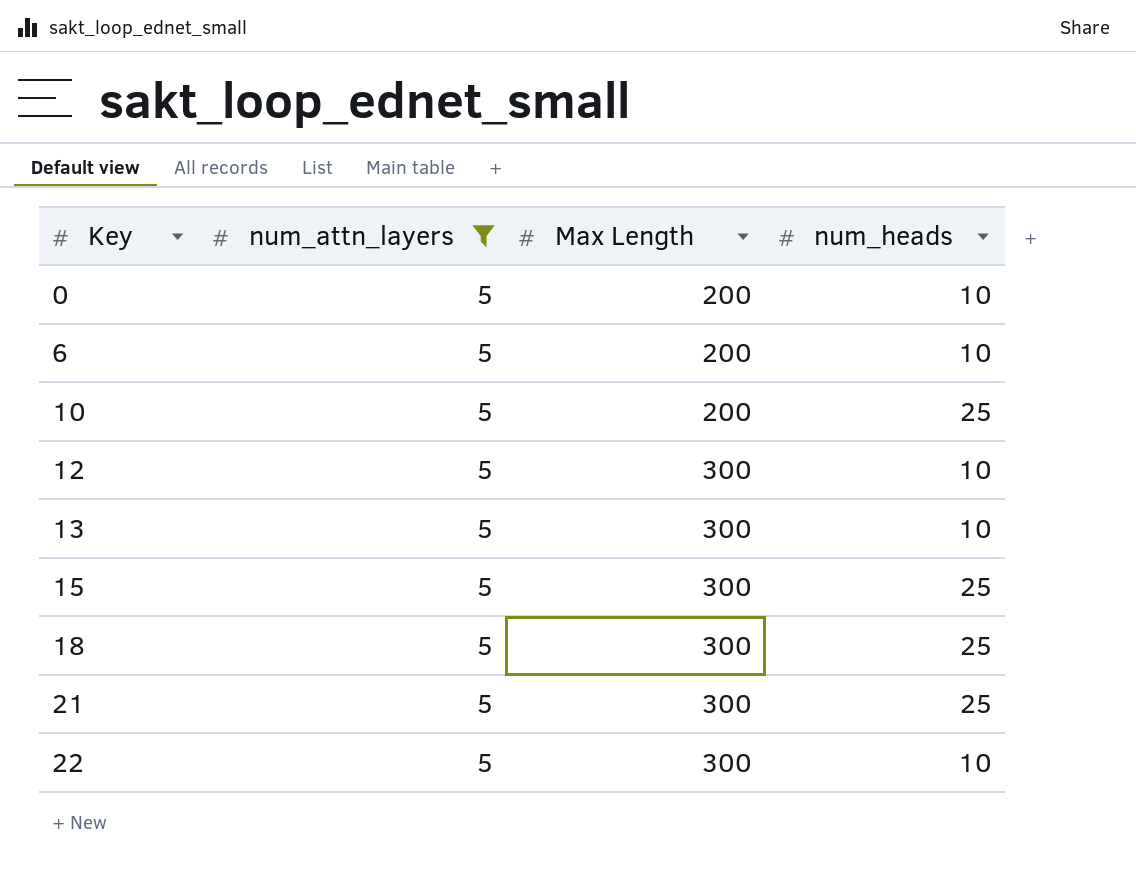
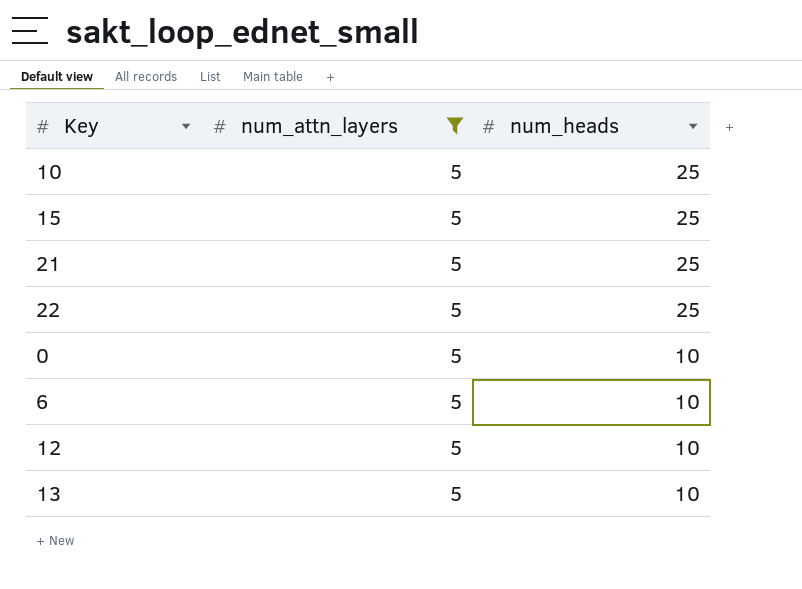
row order: Key ascending -> num_heads descending
column Max Length | position: 3 -> none
row 18: 5 | 300 | 25 -> none
22 | num_heads: 10 -> 25

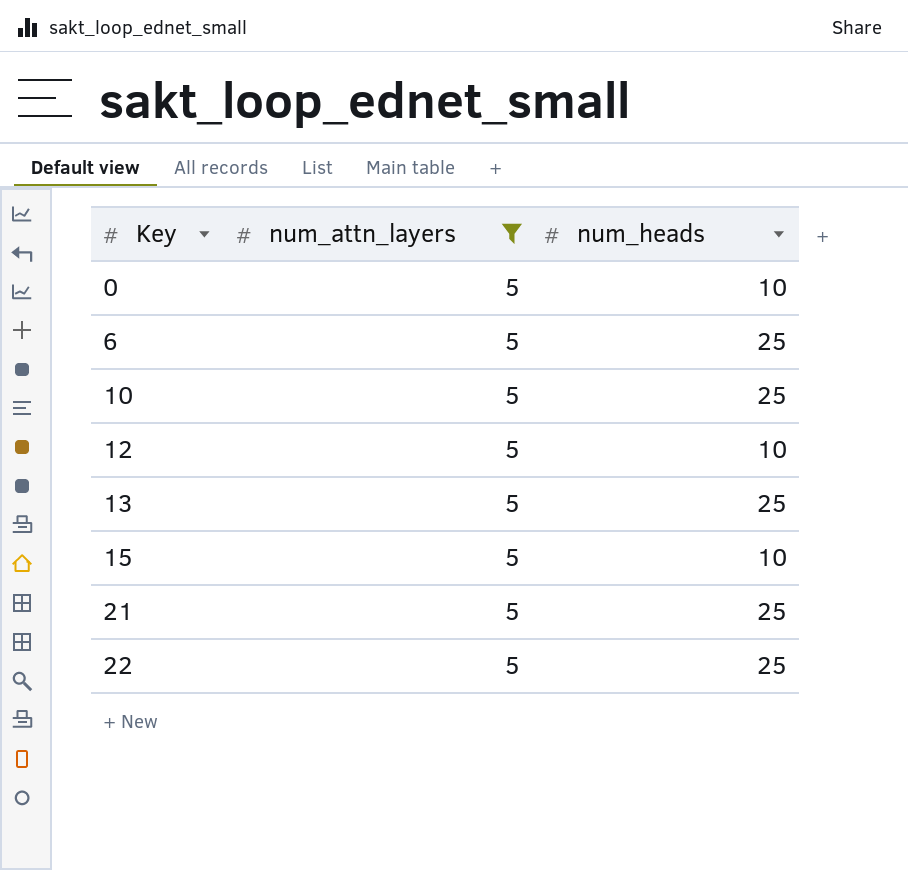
row order: num_heads descending -> Key ascending
6 | num_heads: 10 -> 25
13 | num_heads: 10 -> 25
15 | num_heads: 25 -> 10

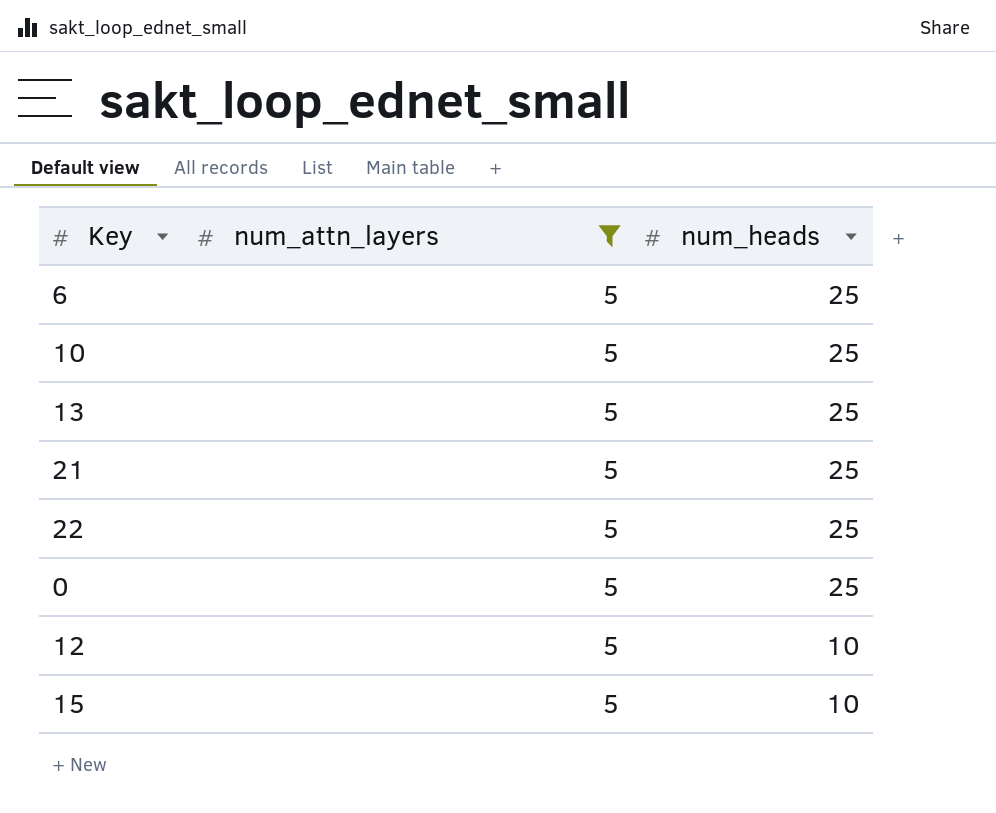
row order: Key ascending -> num_heads descending
0 | num_heads: 10 -> 25

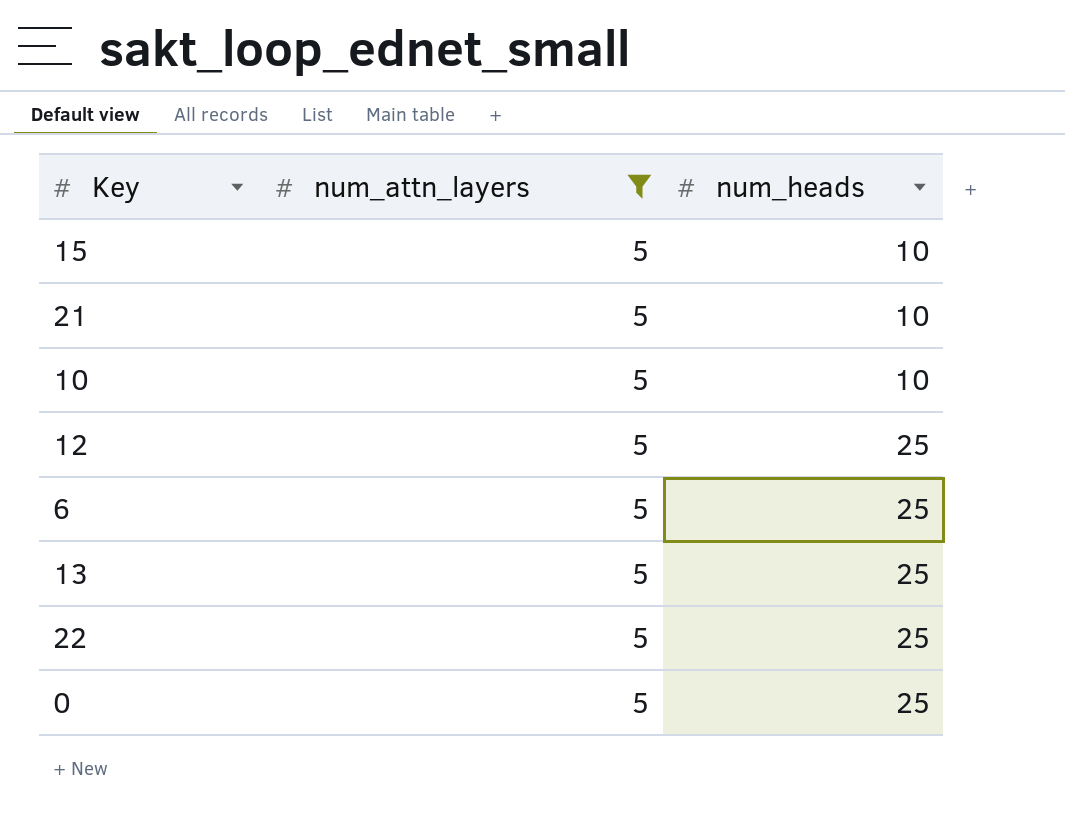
row order: num_heads descending -> num_heads ascending
21 | num_heads: 25 -> 10
10 | num_heads: 25 -> 10
12 | num_heads: 10 -> 25

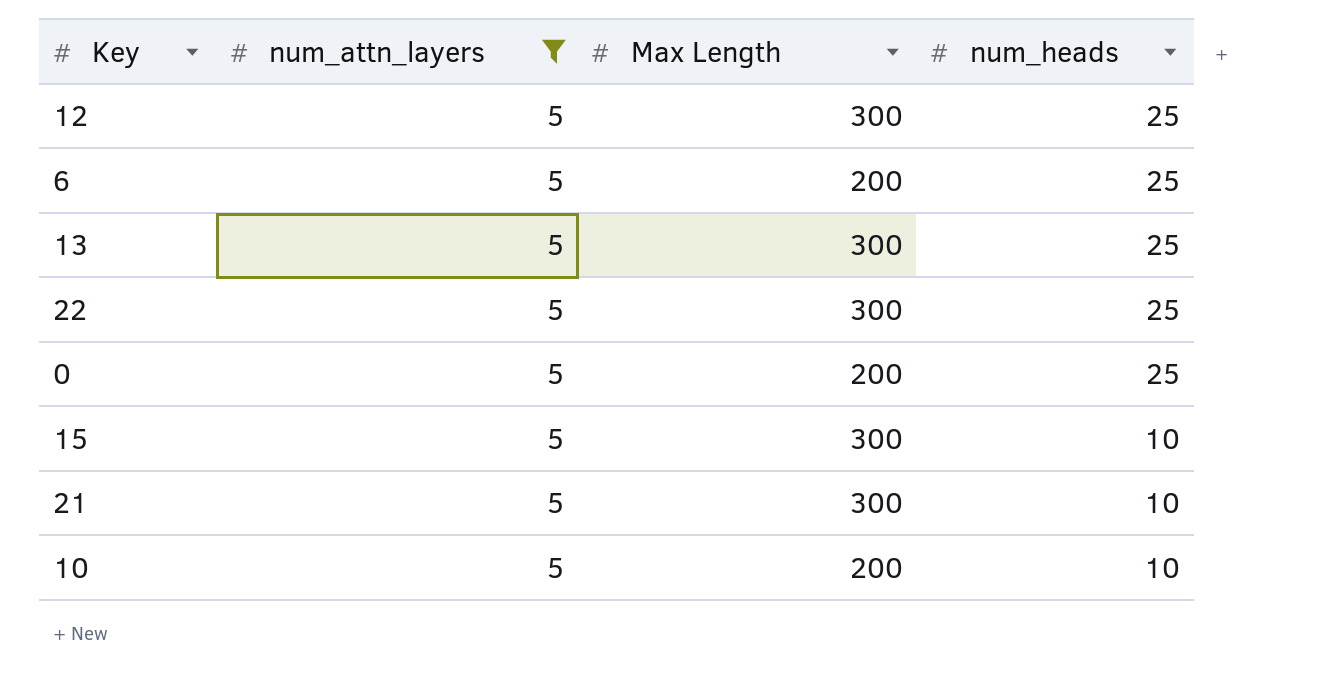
row order: num_heads ascending -> num_heads descending
column Max Length | position: none -> 3

